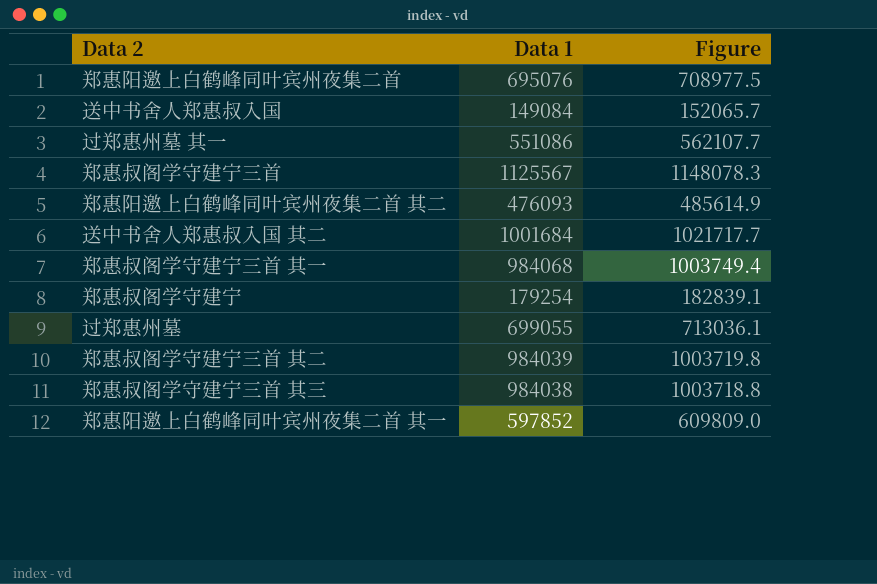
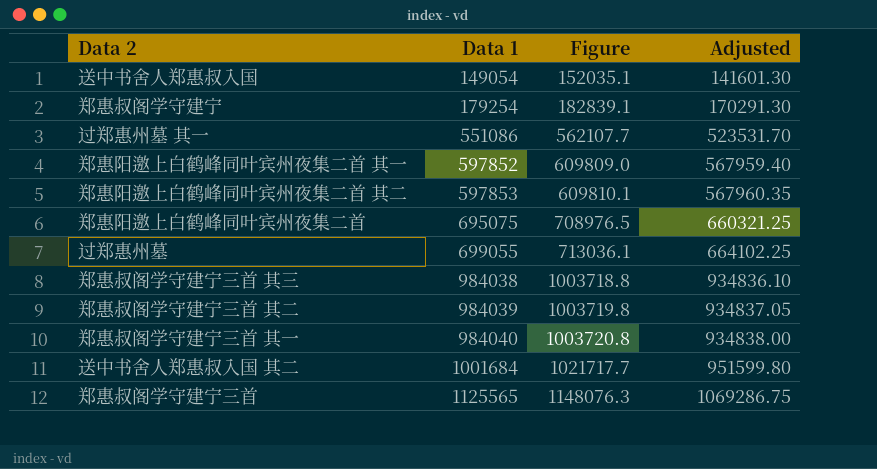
row order: none -> Data 1 ascending
column Adjusted | formula: none -> [Data 1] * 0.95
送中书舍人郑惠叔入国 | Data 1: 149084 -> 149054
送中书舍人郑惠叔入国 | Figure: 152065.7 -> 152035.1
郑惠阳邀上白鹤峰同叶宾州夜集二首 其二 | Data 1: 476093 -> 597853
郑惠阳邀上白鹤峰同叶宾州夜集二首 其二 | Figure: 485614.9 -> 609810.1
郑惠阳邀上白鹤峰同叶宾州夜集二首 | Data 1: 695076 -> 695075
郑惠阳邀上白鹤峰同叶宾州夜集二首 | Figure: 708977.5 -> 708976.5
郑惠叔阁学守建宁三首 其一 | Data 1: 984068 -> 984040
郑惠叔阁学守建宁三首 其一 | Figure: 1003749.4 -> 1003720.8
郑惠叔阁学守建宁三首 | Data 1: 1125567 -> 1125565
郑惠叔阁学守建宁三首 | Figure: 1148078.3 -> 1148076.3

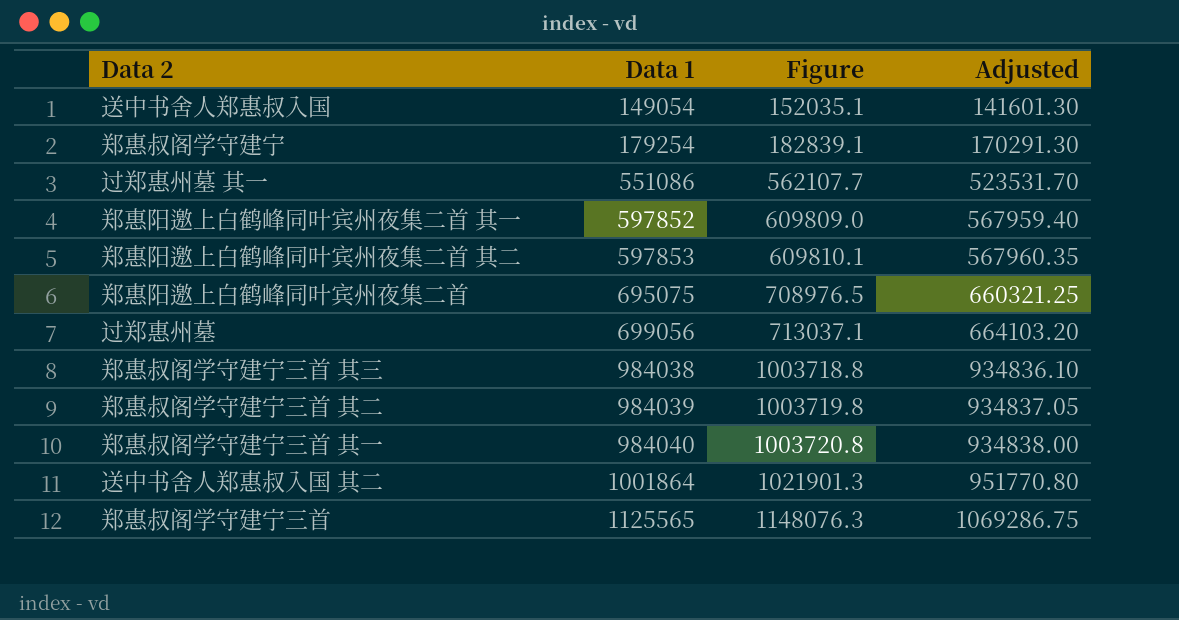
过郑惠州墓 | Data 1: 699055 -> 699056
过郑惠州墓 | Figure: 713036.1 -> 713037.1
过郑惠州墓 | Adjusted: 664102.25 -> 664103.20
送中书舍人郑惠叔入国 其二 | Data 1: 1001684 -> 1001864
送中书舍人郑惠叔入国 其二 | Figure: 1021717.7 -> 1021901.3
送中书舍人郑惠叔入国 其二 | Adjusted: 951599.80 -> 951770.80

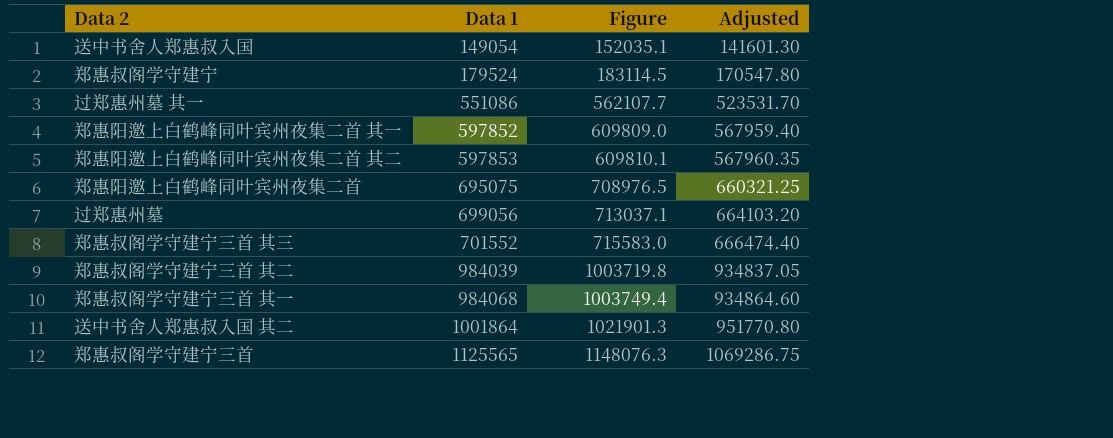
郑惠叔阁学守建宁 | Data 1: 179254 -> 179524
郑惠叔阁学守建宁 | Figure: 182839.1 -> 183114.5
郑惠叔阁学守建宁 | Adjusted: 170291.30 -> 170547.80
郑惠叔阁学守建宁三首 其三 | Data 1: 984038 -> 701552
郑惠叔阁学守建宁三首 其三 | Figure: 1003718.8 -> 715583.0
郑惠叔阁学守建宁三首 其三 | Adjusted: 934836.10 -> 666474.40
郑惠叔阁学守建宁三首 其一 | Data 1: 984040 -> 984068
郑惠叔阁学守建宁三首 其一 | Figure: 1003720.8 -> 1003749.4
郑惠叔阁学守建宁三首 其一 | Adjusted: 934838.00 -> 934864.60

